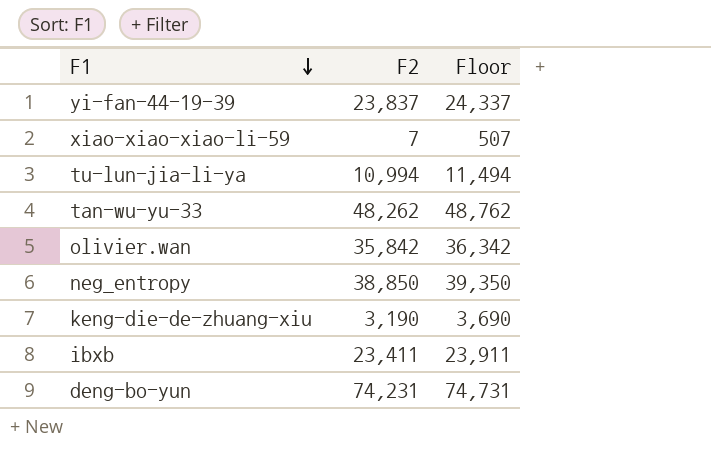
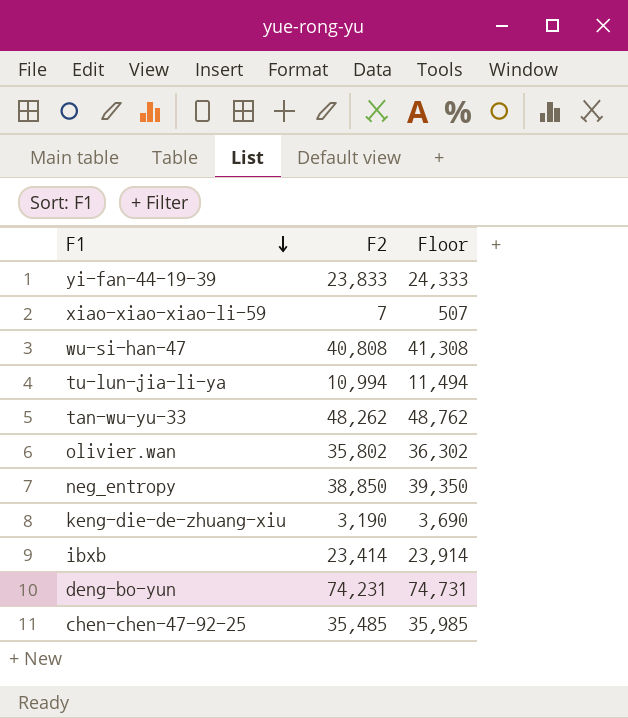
yi-fan-44-19-39 | F2: 23,837 -> 23,833
yi-fan-44-19-39 | Floor: 24,337 -> 24,333
row wu-si-han-47: none -> 40,808 | 41,308
olivier.wan | F2: 35,842 -> 35,802
olivier.wan | Floor: 36,342 -> 36,302
ibxb | F2: 23,411 -> 23,414
ibxb | Floor: 23,911 -> 23,914
row chen-chen-47-92-25: none -> 35,485 | 35,985

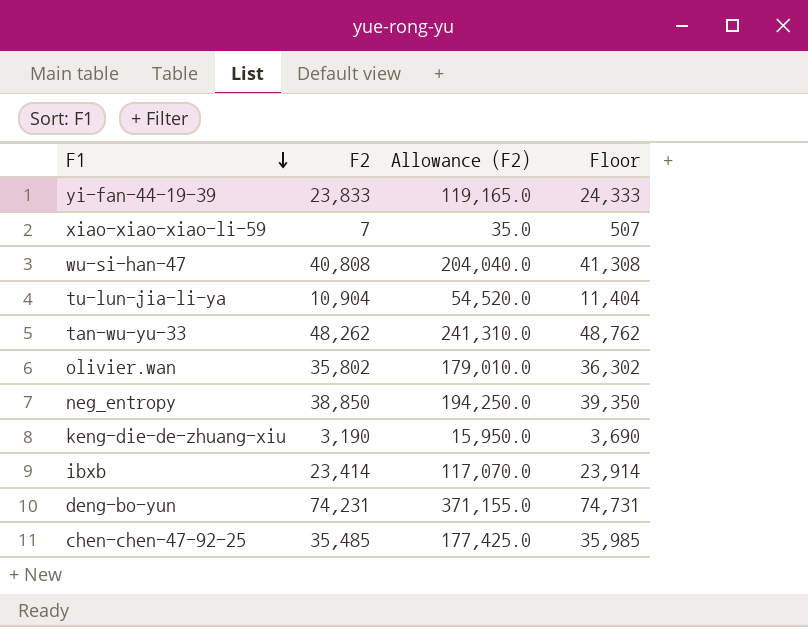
column Allowance (F2) | formula: none -> [F2] * 5
tu-lun-jia-li-ya | F2: 10,994 -> 10,904
tu-lun-jia-li-ya | Floor: 11,494 -> 11,404

